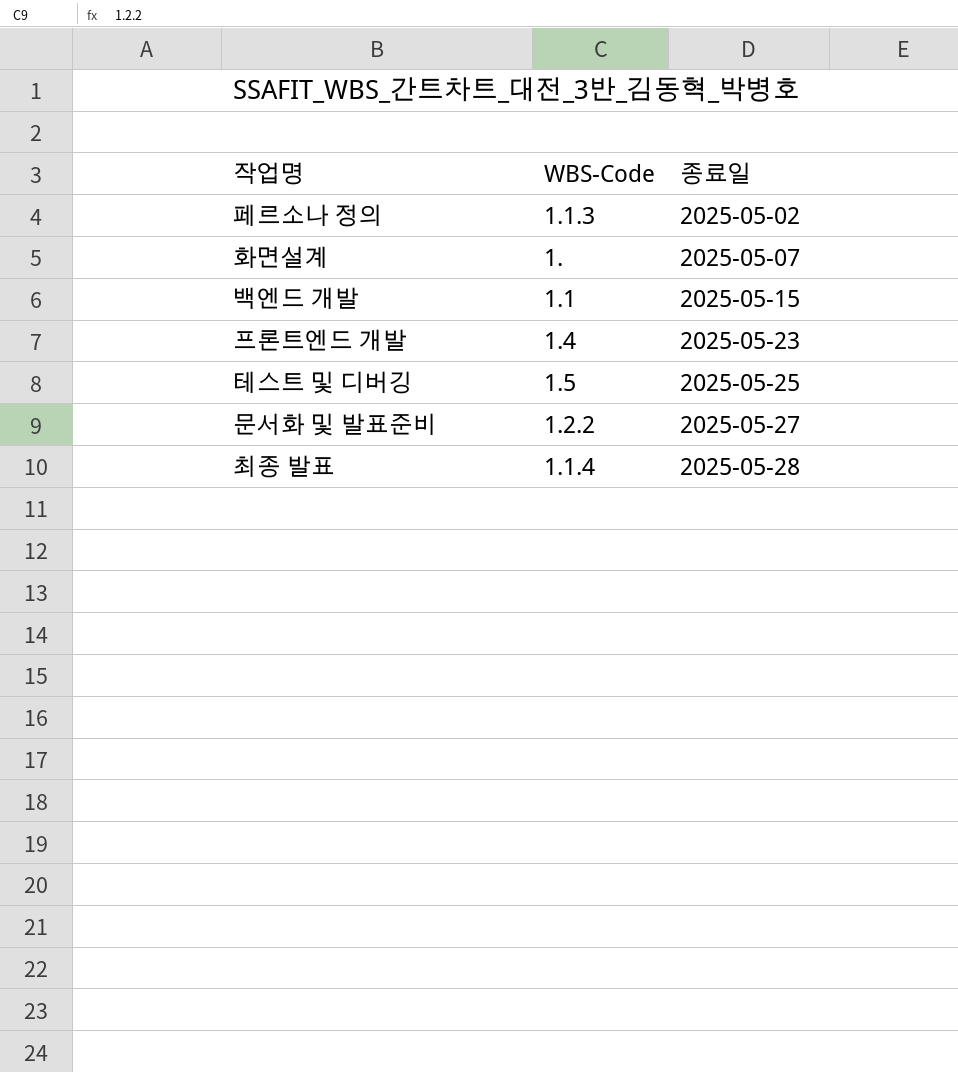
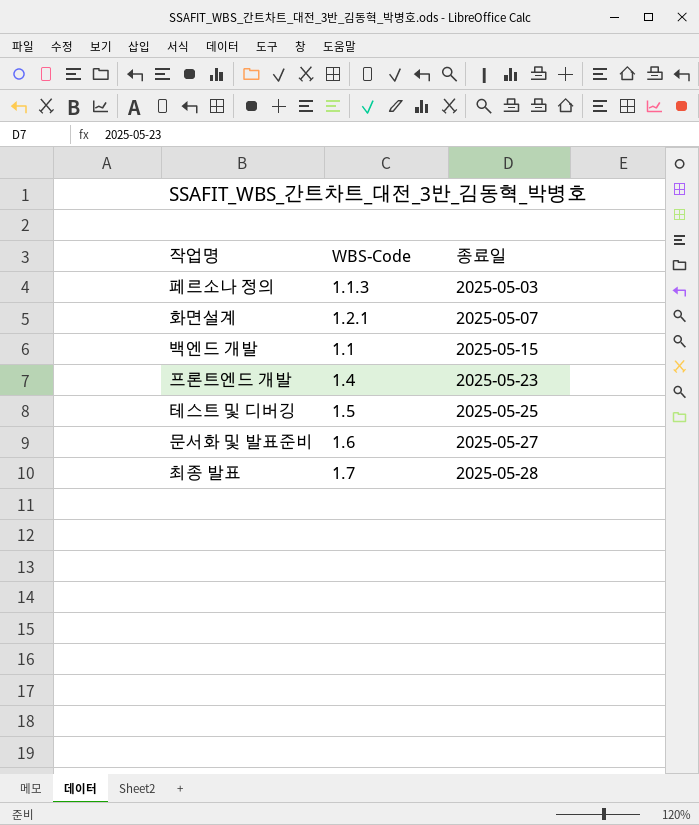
페르소나 정의 | 종료일: 2025-05-02 -> 2025-05-03
화면설계 | WBS-Code: 1. -> 1.2.1
문서화 및 발표준비 | WBS-Code: 1.2.2 -> 1.6
최종 발표 | WBS-Code: 1.1.4 -> 1.7

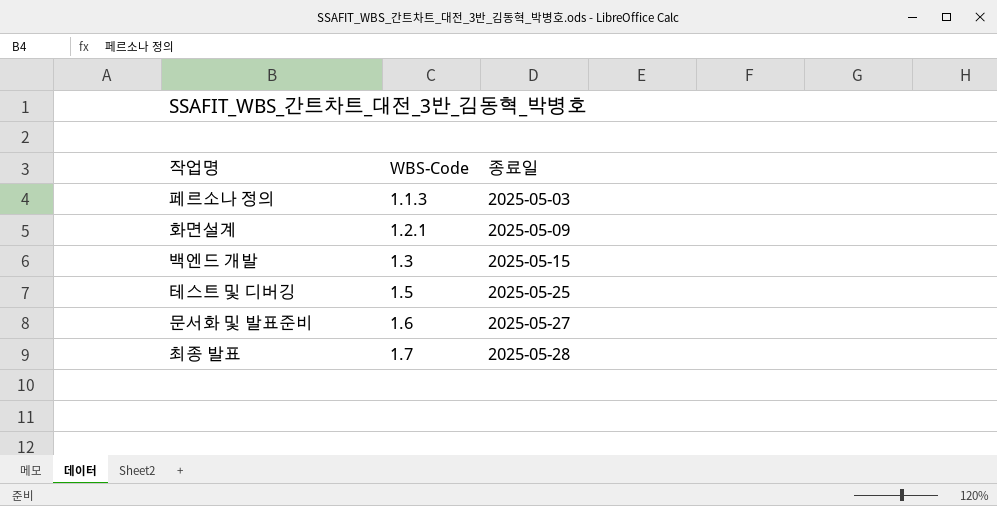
row 프론트엔드 개발: 1.4 | 2025-05-23 -> none
화면설계 | 종료일: 2025-05-07 -> 2025-05-09
백엔드 개발 | WBS-Code: 1.1 -> 1.3

